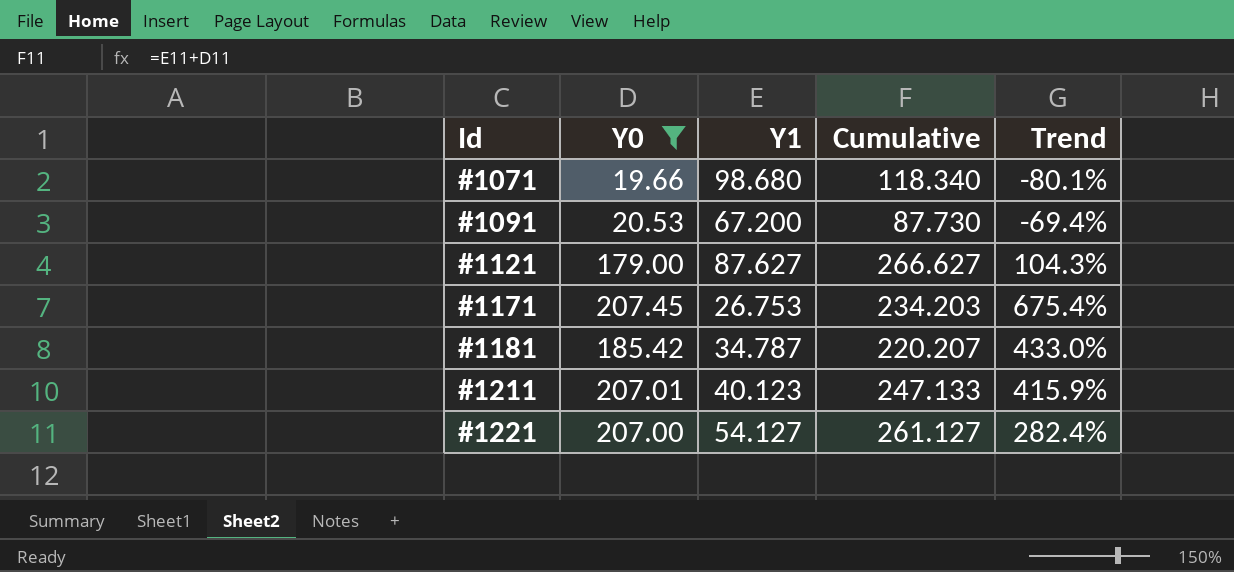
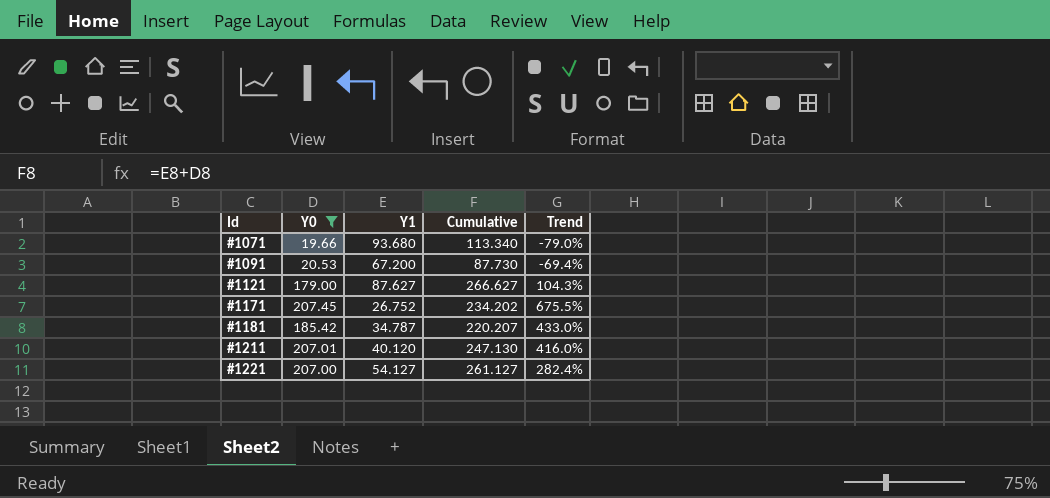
#1071 | Y1: 98.680 -> 93.680
#1071 | Cumulative: 118.340 -> 113.340
#1071 | Trend: -80.1% -> -79.0%
#1171 | Y1: 26.753 -> 26.752
#1171 | Cumulative: 234.203 -> 234.202
#1171 | Trend: 675.4% -> 675.5%
#1211 | Y1: 40.123 -> 40.120
#1211 | Cumulative: 247.133 -> 247.130
#1211 | Trend: 415.9% -> 416.0%

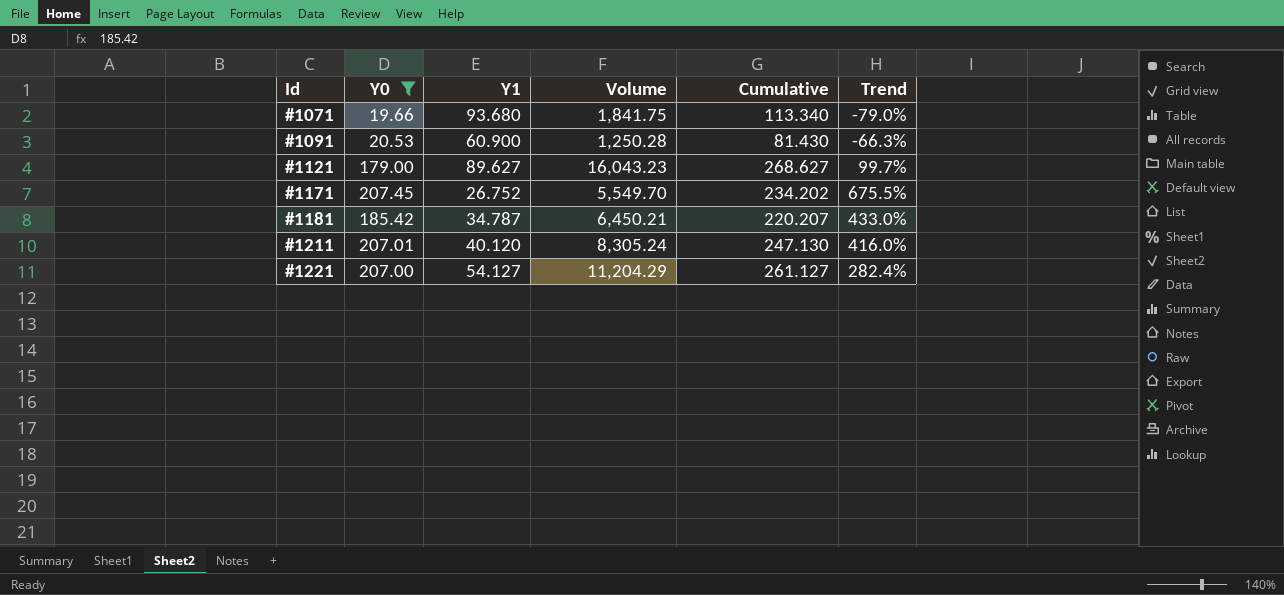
column Volume | formula: none -> [Y0] * [Y1]
#1091 | Y1: 67.200 -> 60.900
#1091 | Cumulative: 87.730 -> 81.430
#1091 | Trend: -69.4% -> -66.3%
#1121 | Y1: 87.627 -> 89.627
#1121 | Cumulative: 266.627 -> 268.627
#1121 | Trend: 104.3% -> 99.7%

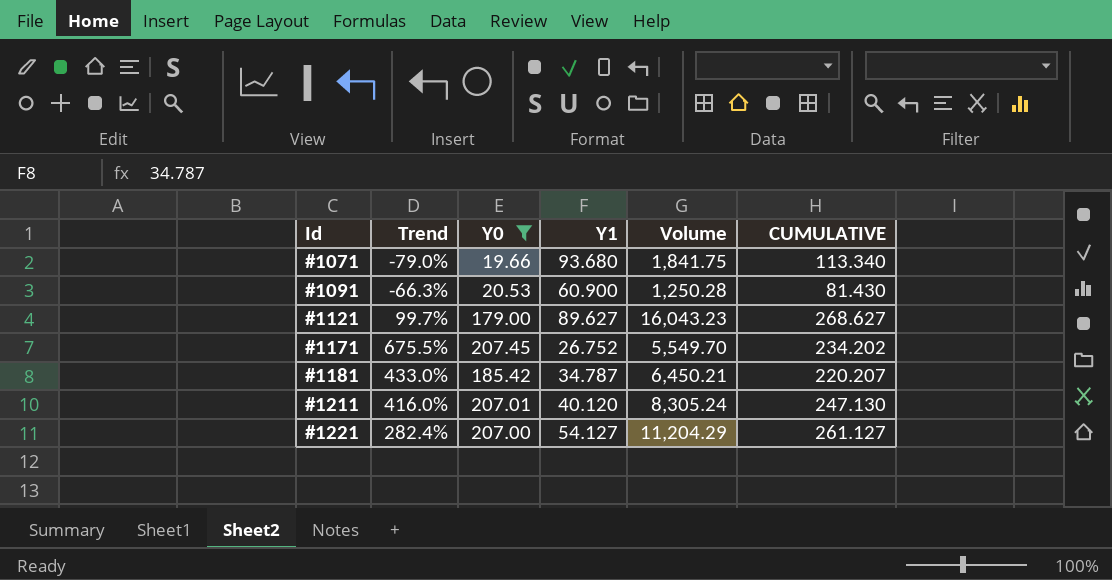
column Trend | position: 6 -> 2
column name: Cumulative -> CUMULATIVE

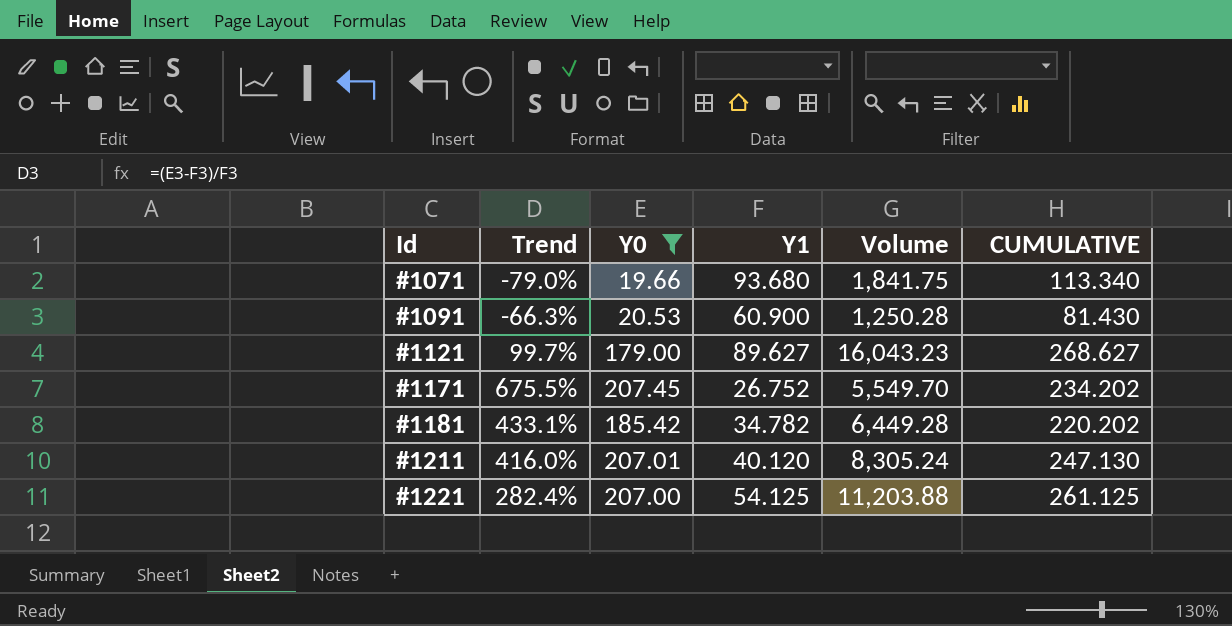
#1181 | Trend: 433.0% -> 433.1%
#1181 | Y1: 34.787 -> 34.782
#1181 | Volume: 6,450.21 -> 6,449.28
#1181 | CUMULATIVE: 220.207 -> 220.202
#1221 | Y1: 54.127 -> 54.125
#1221 | Volume: 11,204.29 -> 11,203.88
#1221 | CUMULATIVE: 261.127 -> 261.125

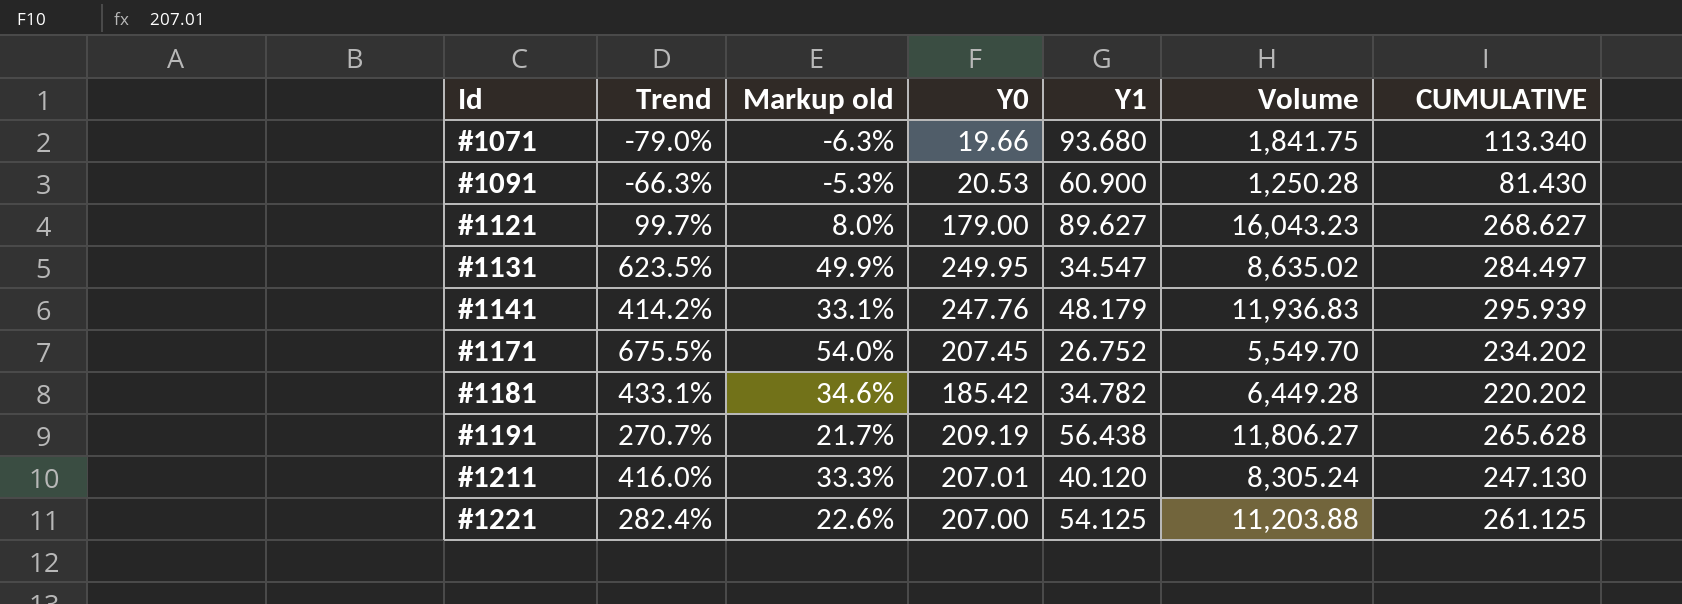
filter: Y0 <= 207.45 -> none
column Markup old | formula: none -> [Trend] * 0.08

